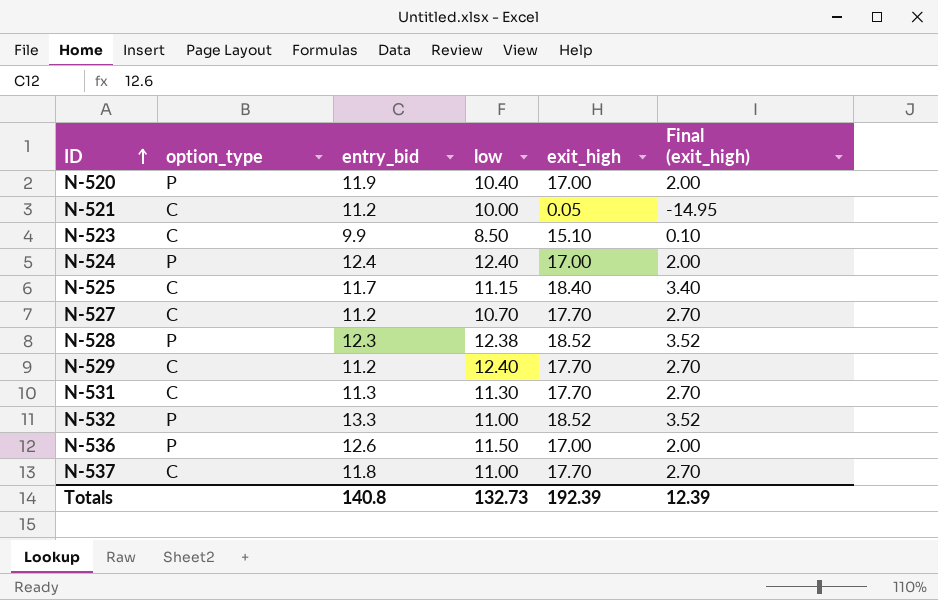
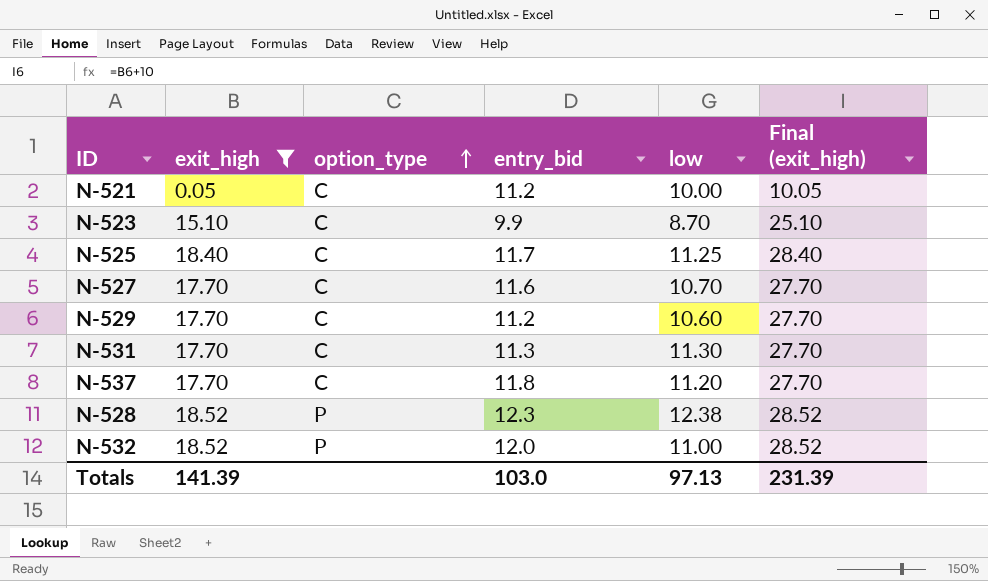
filter: none -> exit_high != 17.00
row order: ID ascending -> option_type ascending
column exit_high | position: 5 -> 2
column Final (exit_high) | formula: [exit_high] - 15 -> [exit_high] + 10
N-523 | low: 8.50 -> 8.70
N-525 | low: 11.15 -> 11.25
N-527 | entry_bid: 11.2 -> 11.6
N-529 | low: 12.40 -> 10.60
N-537 | low: 11.00 -> 11.20
N-532 | entry_bid: 13.3 -> 12.0
Totals | exit_high: 192.39 -> 141.39
Totals | entry_bid: 140.8 -> 103.0
Totals | low: 132.73 -> 97.13
Totals | Final (exit_high): 12.39 -> 231.39

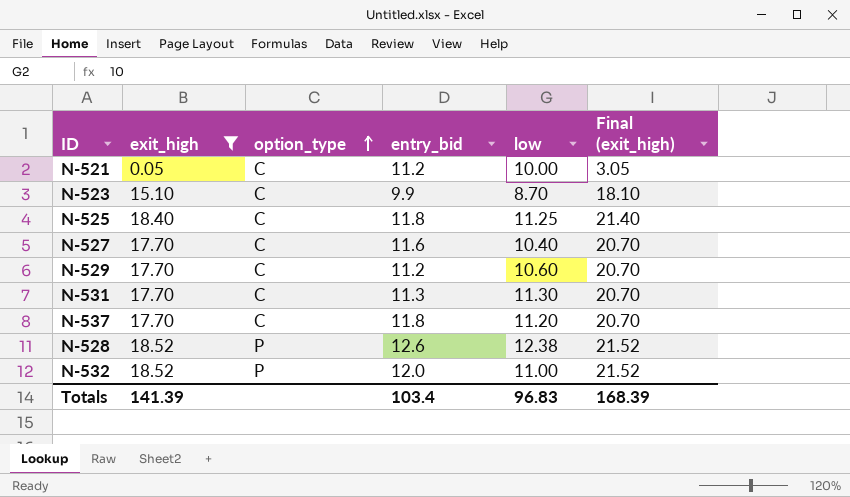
column Final (exit_high) | formula: [exit_high] + 10 -> [exit_high] + 3
N-525 | entry_bid: 11.7 -> 11.8
N-527 | low: 10.70 -> 10.40
N-528 | entry_bid: 12.3 -> 12.6
Totals | entry_bid: 103.0 -> 103.4
Totals | low: 97.13 -> 96.83
Totals | Final (exit_high): 231.39 -> 168.39

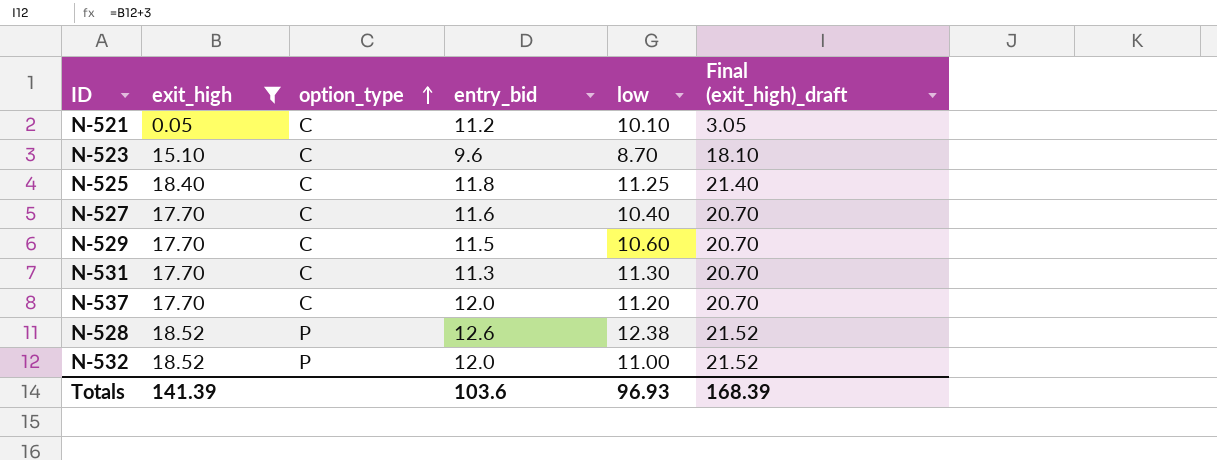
column name: Final (exit_high) -> Final (exit_high)_draft
N-521 | low: 10.00 -> 10.10
N-523 | entry_bid: 9.9 -> 9.6
N-529 | entry_bid: 11.2 -> 11.5
N-537 | entry_bid: 11.8 -> 12.0
Totals | entry_bid: 103.4 -> 103.6
Totals | low: 96.83 -> 96.93

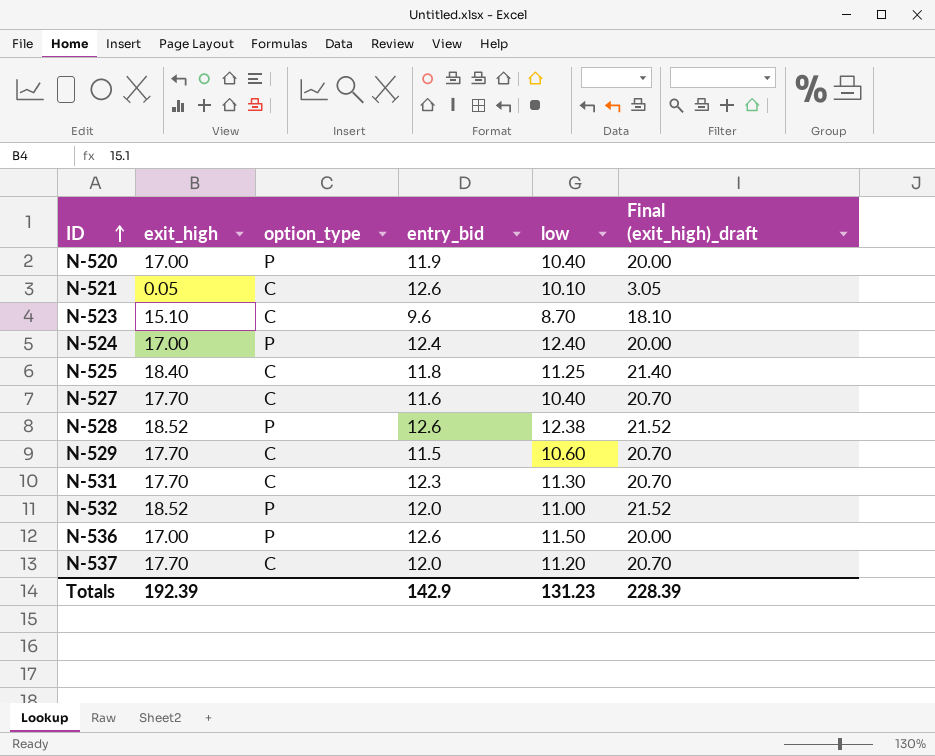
filter: exit_high != 17.00 -> none
row order: option_type ascending -> ID ascending
N-521 | entry_bid: 11.2 -> 12.6
N-531 | entry_bid: 11.3 -> 12.3
Totals | exit_high: 141.39 -> 192.39
Totals | entry_bid: 103.6 -> 142.9
Totals | low: 96.93 -> 131.23
Totals | Final (exit_high)_draft: 168.39 -> 228.39

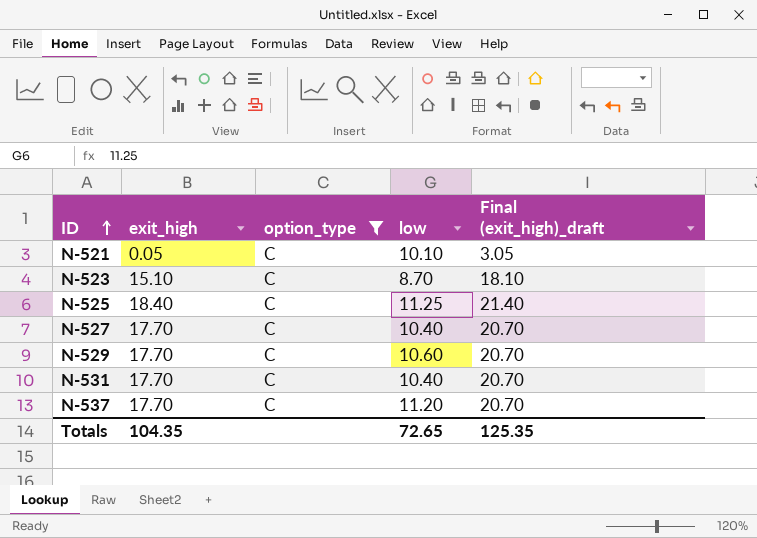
filter: none -> option_type = C
column entry_bid | position: 4 -> none
N-531 | low: 11.30 -> 10.40
Totals | exit_high: 192.39 -> 104.35
Totals | low: 131.23 -> 72.65
Totals | Final (exit_high)_draft: 228.39 -> 125.35

